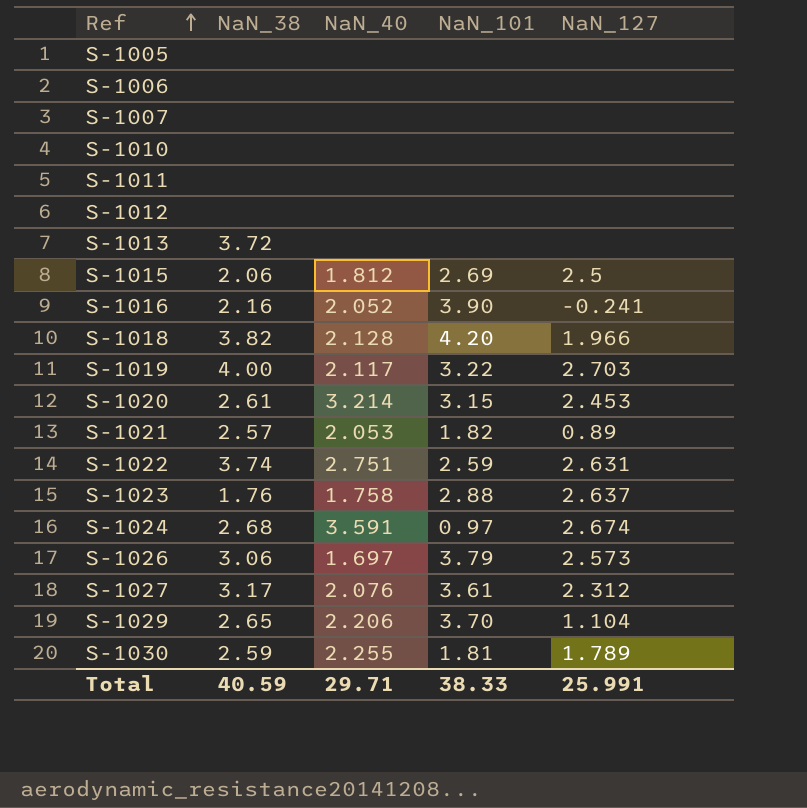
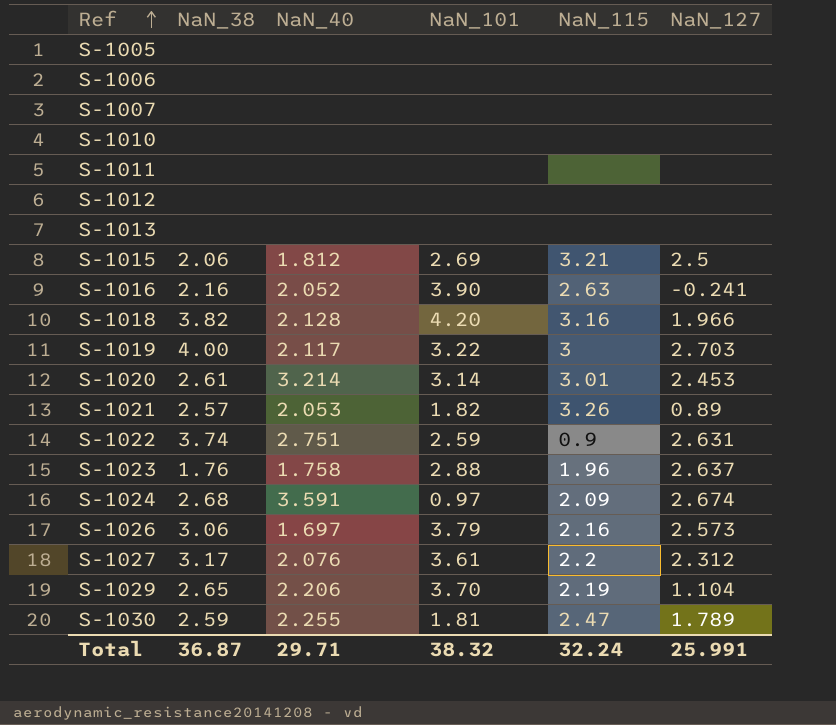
column NaN_115 | position: none -> 5
S-1013 | NaN_38: 3.72 -> none
S-1020 | NaN_101: 3.15 -> 3.14
Total | NaN_38: 40.59 -> 36.87
Total | NaN_101: 38.33 -> 38.32

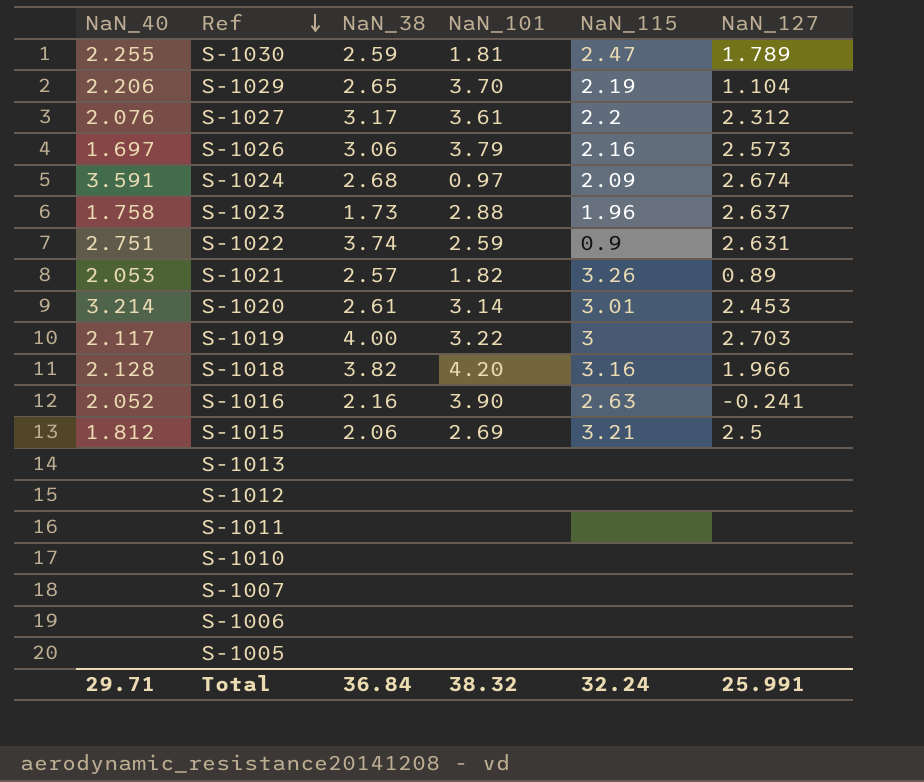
row order: Ref ascending -> Ref descending
column NaN_40 | position: 3 -> 1
S-1023 | NaN_38: 1.76 -> 1.73
Total | NaN_38: 36.87 -> 36.84

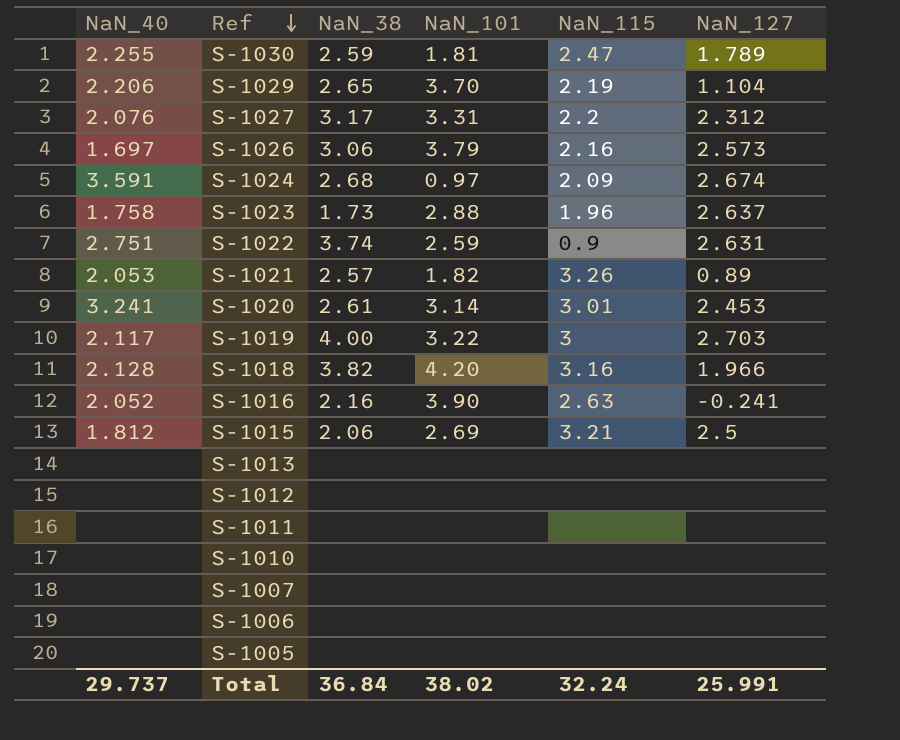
S-1027 | NaN_101: 3.61 -> 3.31
S-1020 | NaN_40: 3.214 -> 3.241
Total | NaN_40: 29.71 -> 29.737
Total | NaN_101: 38.32 -> 38.02

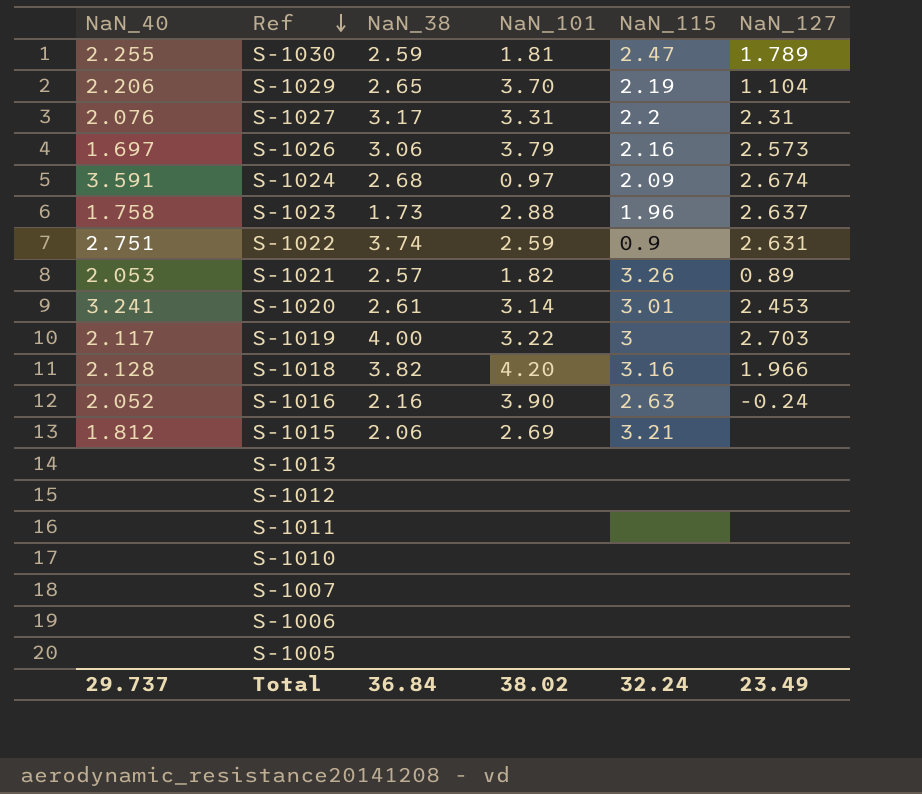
S-1027 | NaN_127: 2.312 -> 2.31
S-1016 | NaN_127: -0.241 -> -0.24
S-1015 | NaN_127: 2.5 -> none
Total | NaN_127: 25.991 -> 23.49

